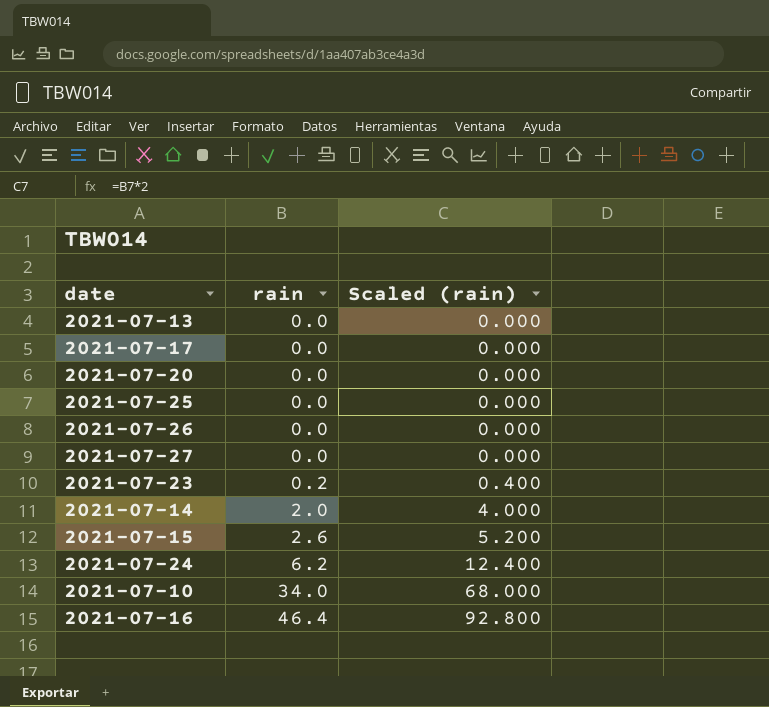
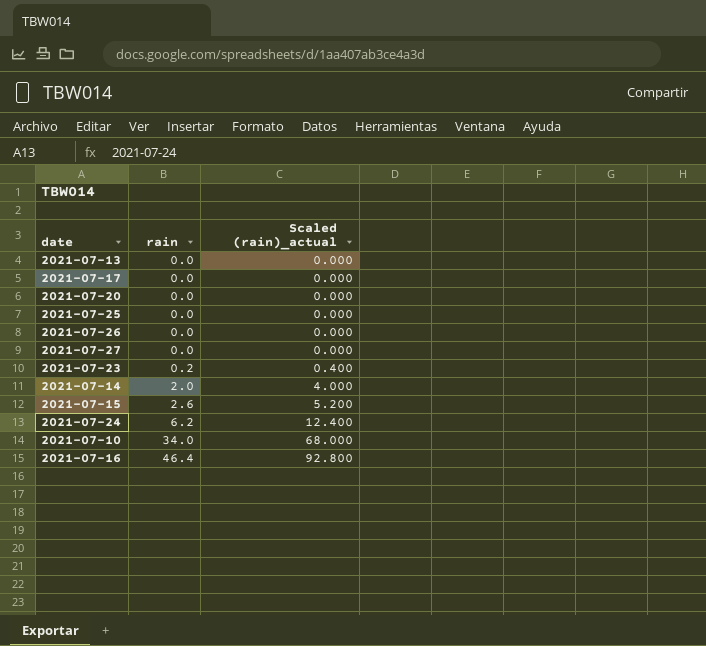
column name: Scaled (rain) -> Scaled (rain)_actual

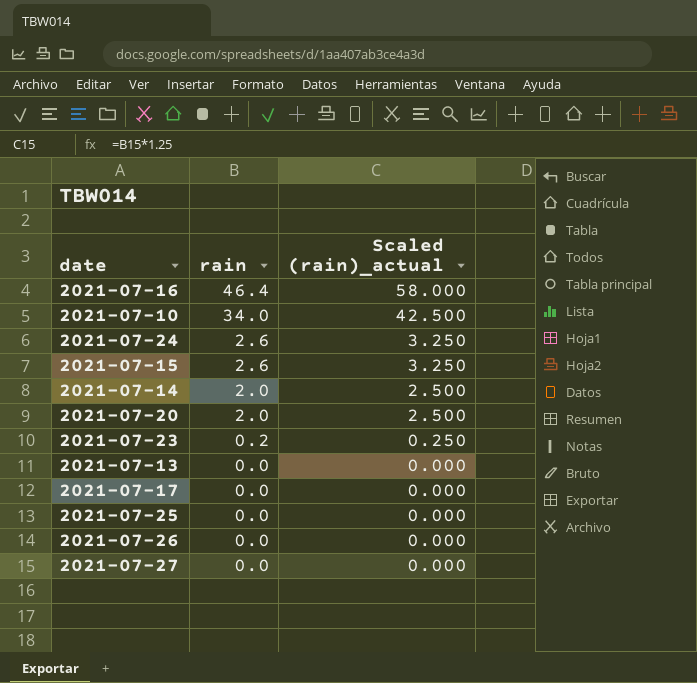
row order: rain ascending -> rain descending
column Scaled (rain)_actual | formula: [rain] * 2 -> [rain] * 1.25
2021-07-24 | rain: 6.2 -> 2.6
2021-07-20 | rain: 0.0 -> 2.0

